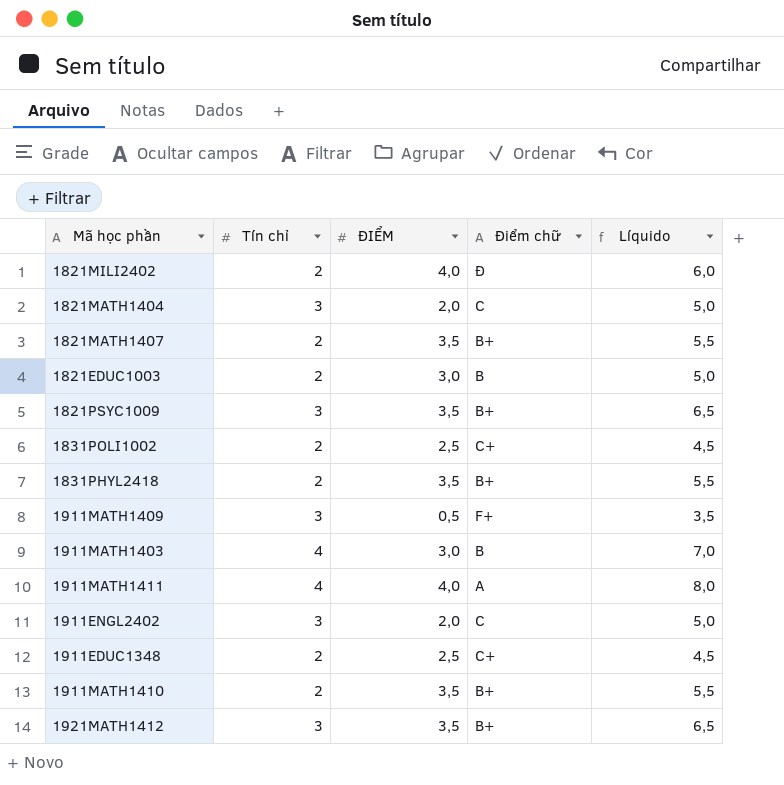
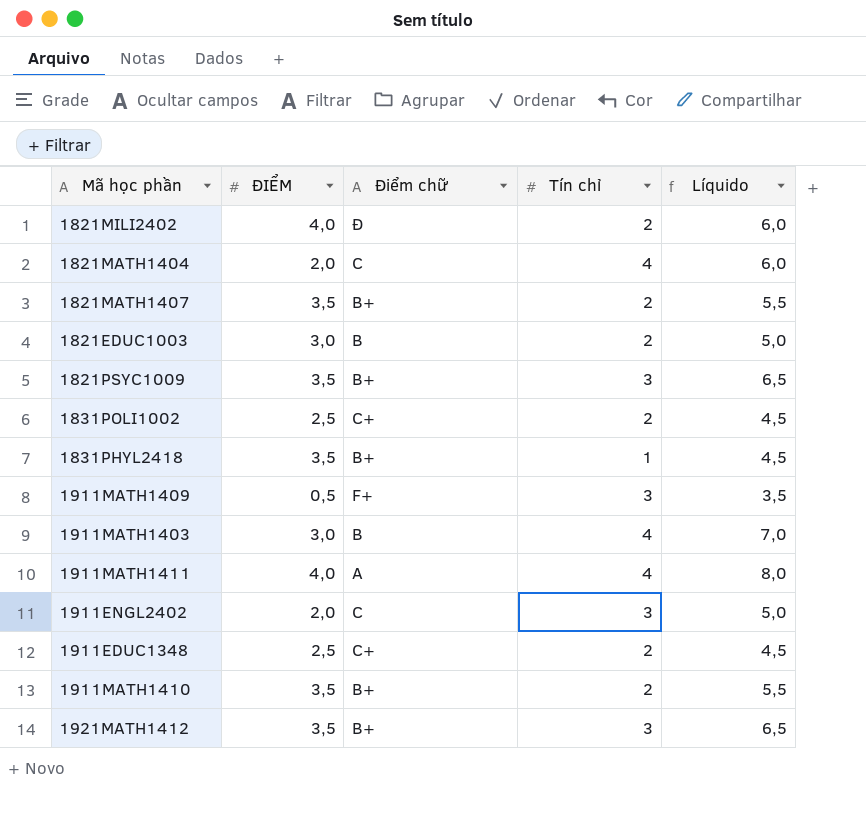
column Tín chỉ | position: 2 -> 4
1821MATH1404 | Tín chỉ: 3 -> 4
1821MATH1404 | Líquido: 5,0 -> 6,0
1831PHYL2418 | Tín chỉ: 2 -> 1
1831PHYL2418 | Líquido: 5,5 -> 4,5

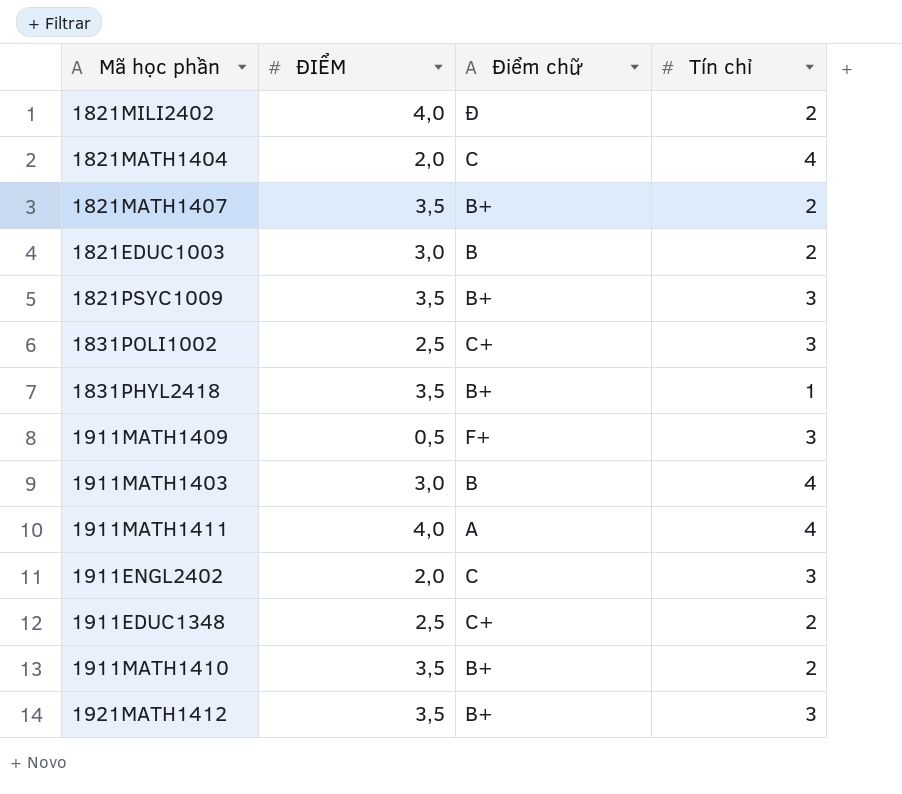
column Líquido | formula: [ĐIỂM] + [Tín chỉ] -> none
1831POLI1002 | Tín chỉ: 2 -> 3

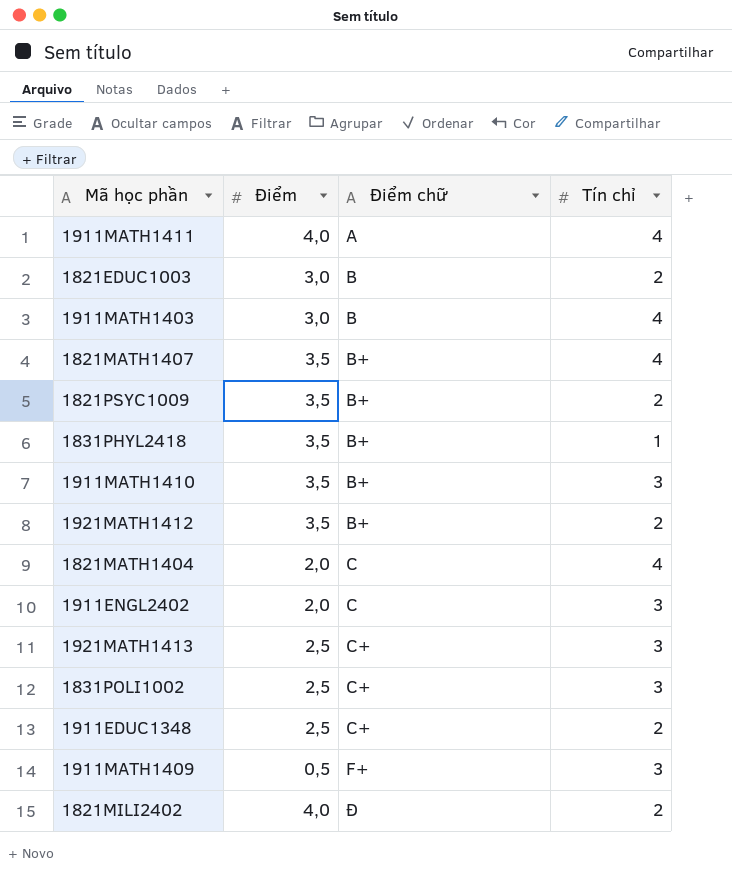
row order: none -> Điểm chữ ascending
column name: ĐIỂM -> Điểm
1821MATH1407 | Tín chỉ: 2 -> 4
1821PSYC1009 | Tín chỉ: 3 -> 2
1911MATH1410 | Tín chỉ: 2 -> 3
1921MATH1412 | Tín chỉ: 3 -> 2
row 1921MATH1413: none -> 2,5 | C+ | 3

